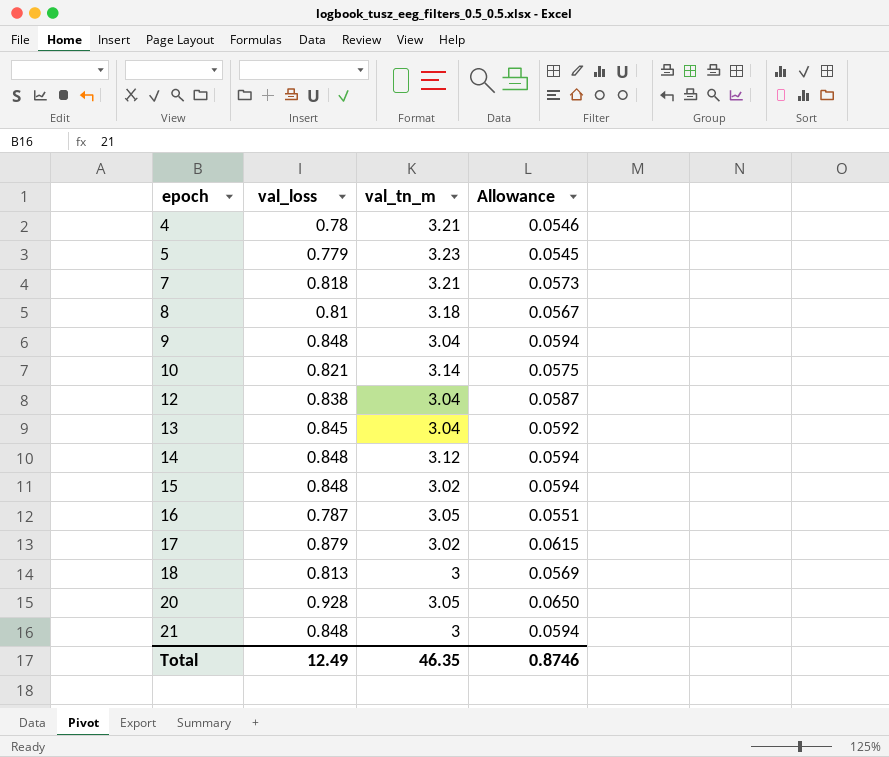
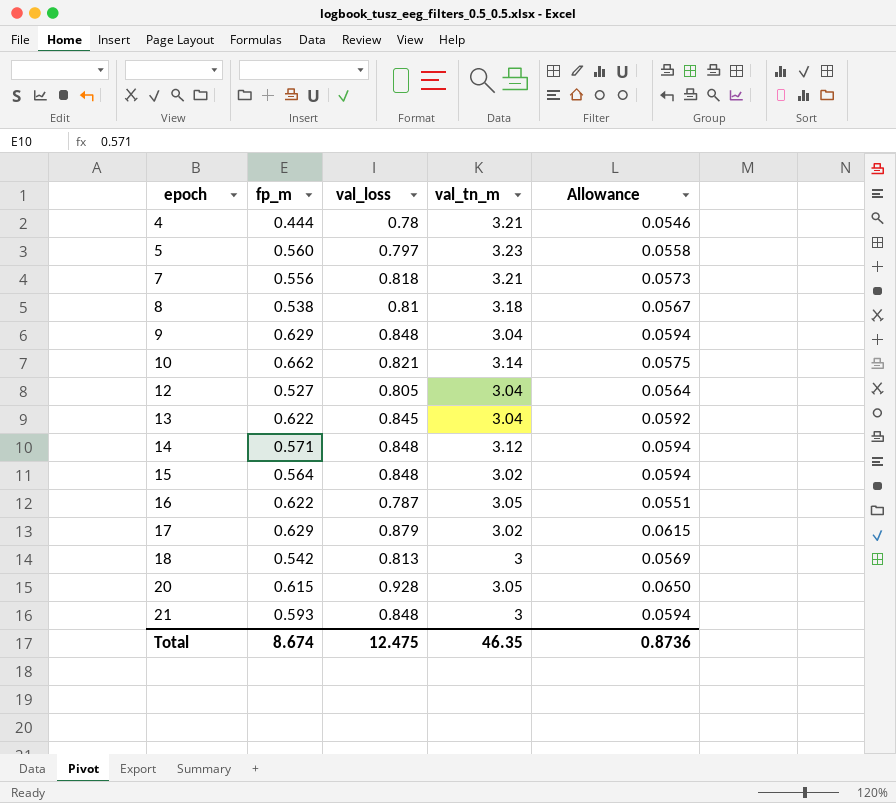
column fp_m | position: none -> 2
5 | val_loss: 0.779 -> 0.797
5 | Allowance: 0.0545 -> 0.0558
12 | val_loss: 0.838 -> 0.805
12 | Allowance: 0.0587 -> 0.0564
Total | val_loss: 12.49 -> 12.475
Total | Allowance: 0.8746 -> 0.8736

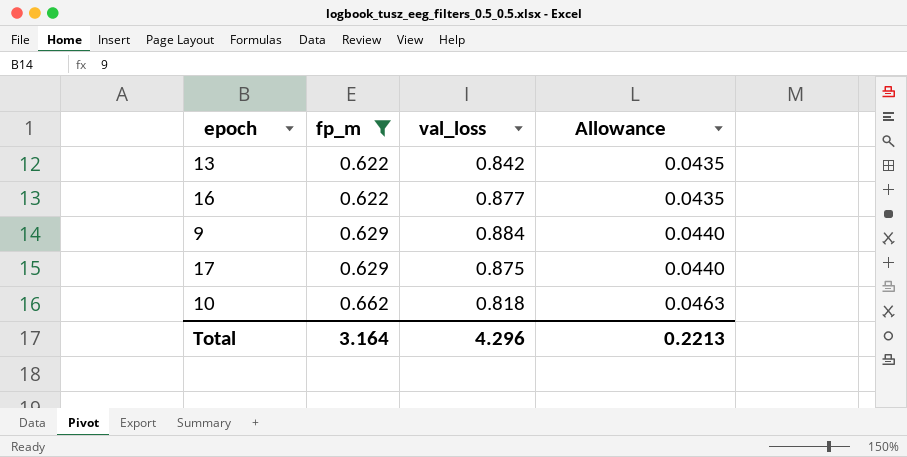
filter: none -> fp_m >= 0.622
row order: epoch ascending -> fp_m ascending
column val_tn_m | position: 4 -> none
column Allowance | formula: [val_loss] * 0.07 -> [fp_m] * 0.07
13 | val_loss: 0.845 -> 0.842
16 | val_loss: 0.787 -> 0.877
9 | val_loss: 0.848 -> 0.884
17 | val_loss: 0.879 -> 0.875
10 | val_loss: 0.821 -> 0.818
Total | fp_m: 8.674 -> 3.164
Total | val_loss: 12.475 -> 4.296
Total | Allowance: 0.8736 -> 0.2213

